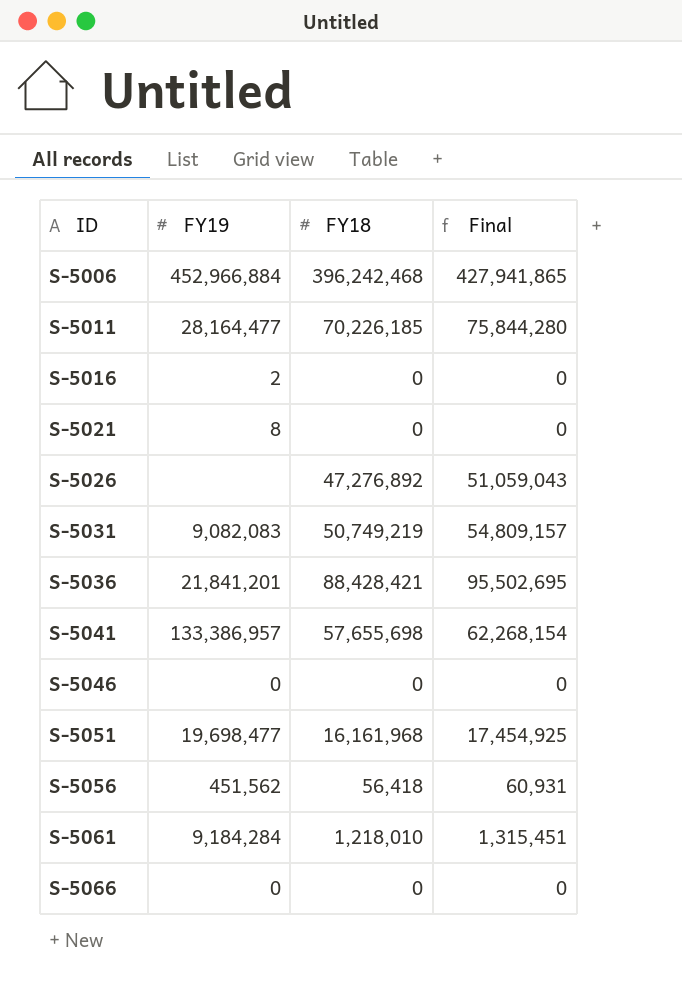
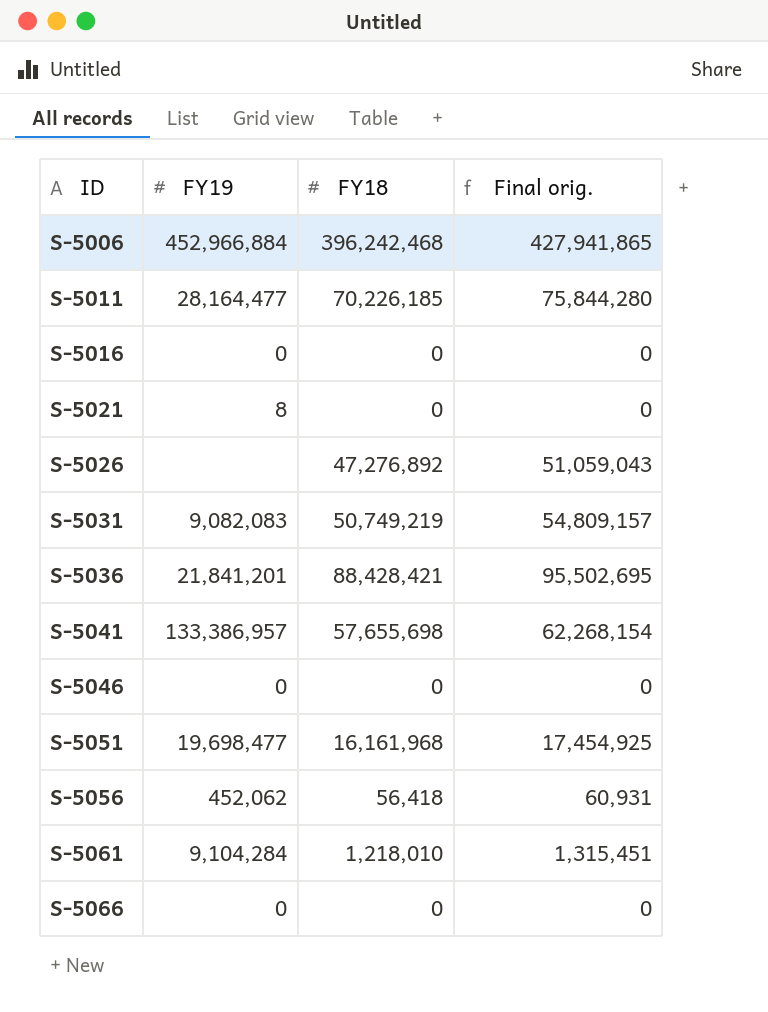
column name: Final -> Final orig.
S-5016 | FY19: 2 -> 0
S-5056 | FY19: 451,562 -> 452,062
S-5061 | FY19: 9,184,284 -> 9,104,284

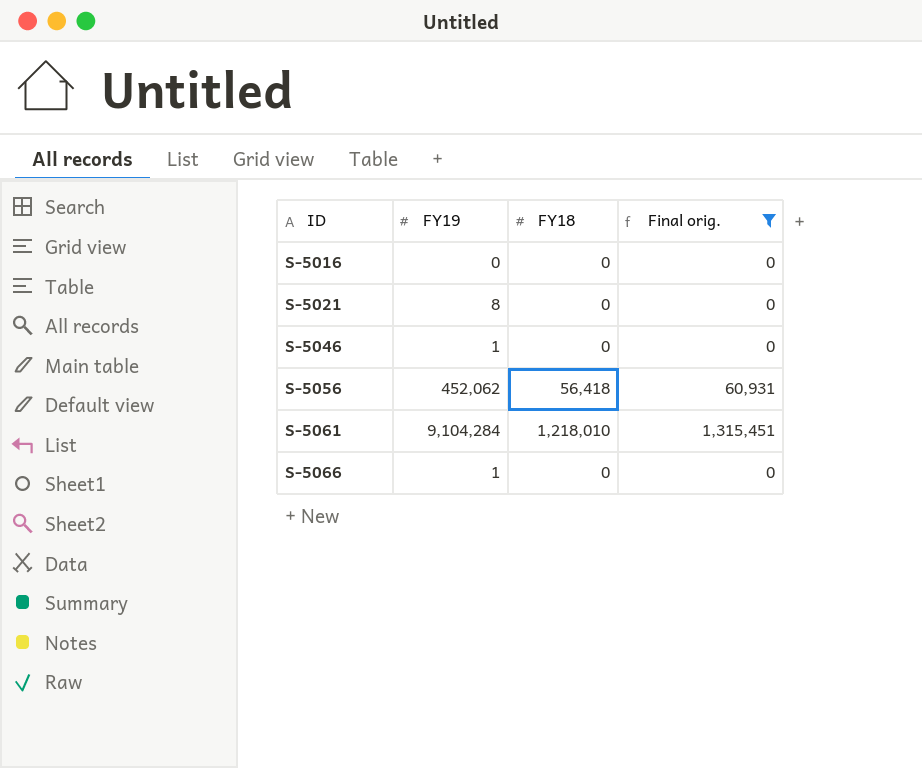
filter: none -> Final orig. <= 1,315,451
S-5046 | FY19: 0 -> 1
S-5066 | FY19: 0 -> 1

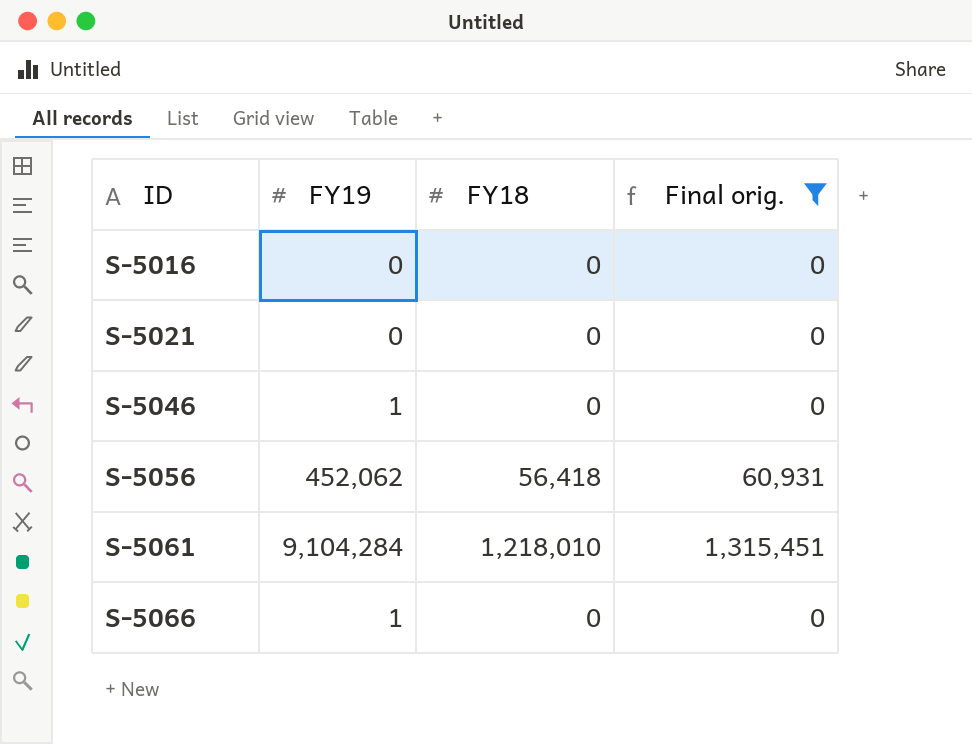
S-5021 | FY19: 8 -> 0

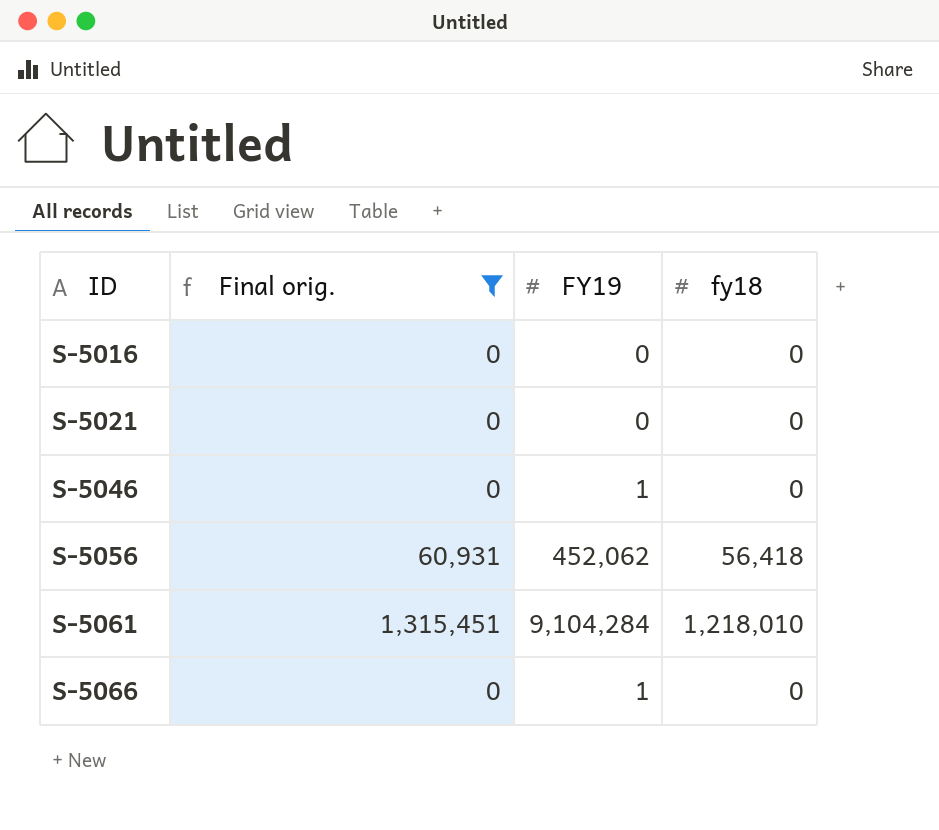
column Final orig. | position: 4 -> 2
column name: FY18 -> fy18

